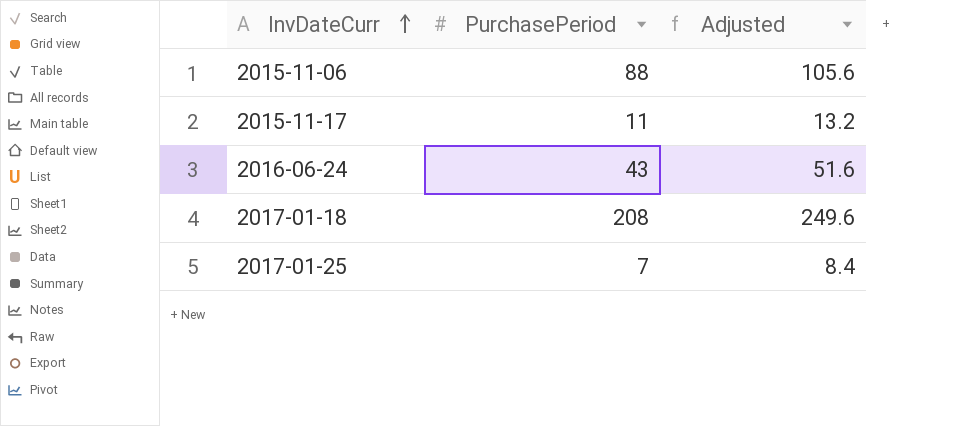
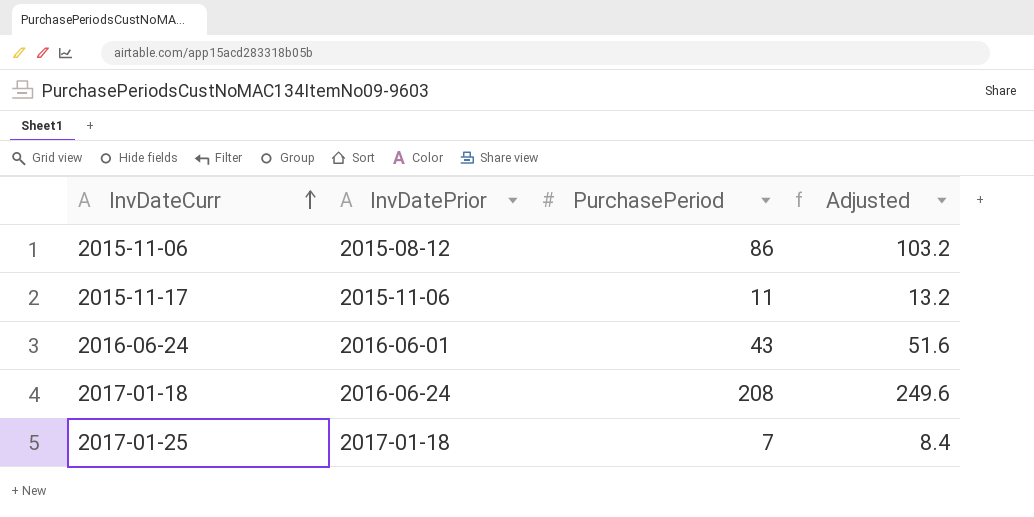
column InvDatePrior | position: none -> 2
2015-11-06 | PurchasePeriod: 88 -> 86
2015-11-06 | Adjusted: 105.6 -> 103.2

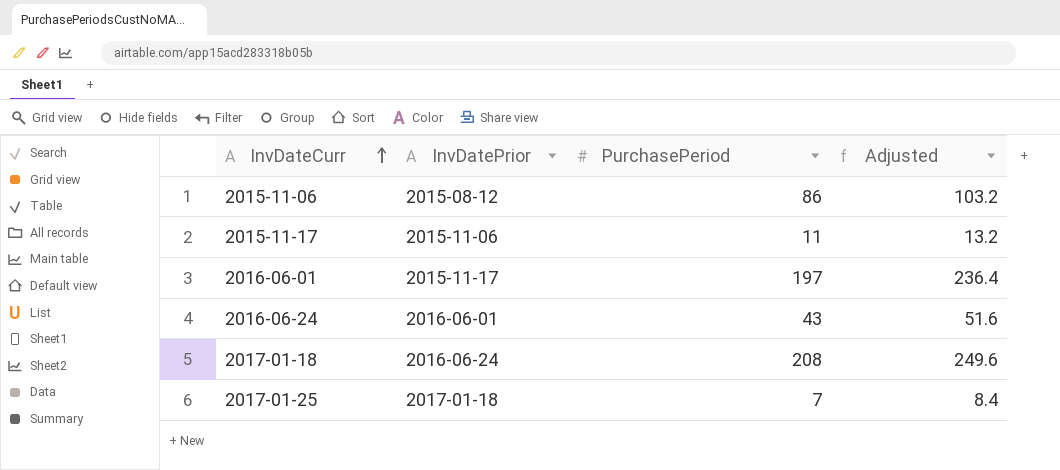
row 2016-06-01: none -> 2015-11-17 | 197 | 236.4

